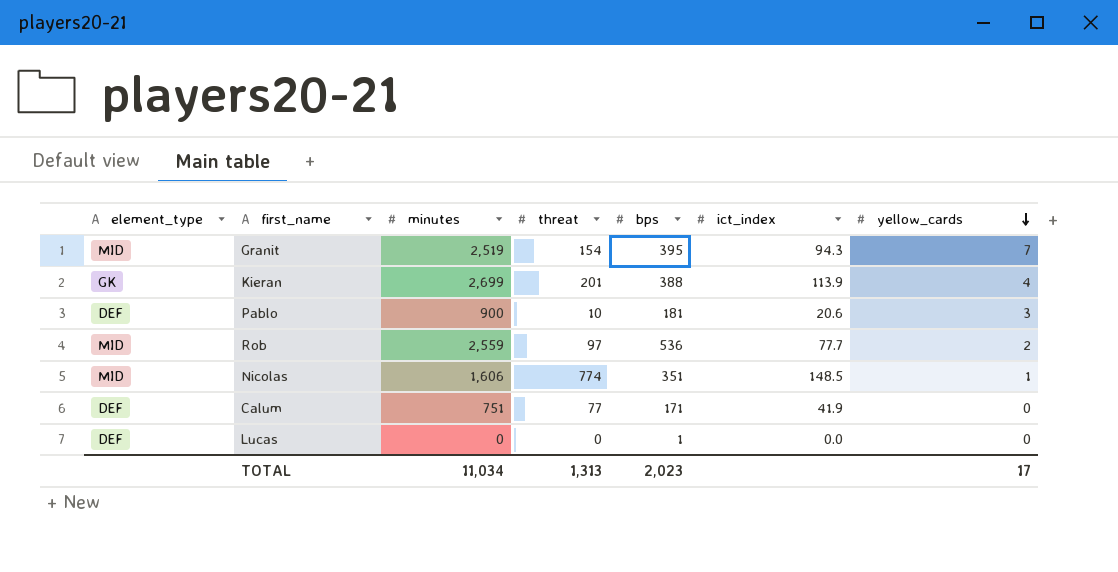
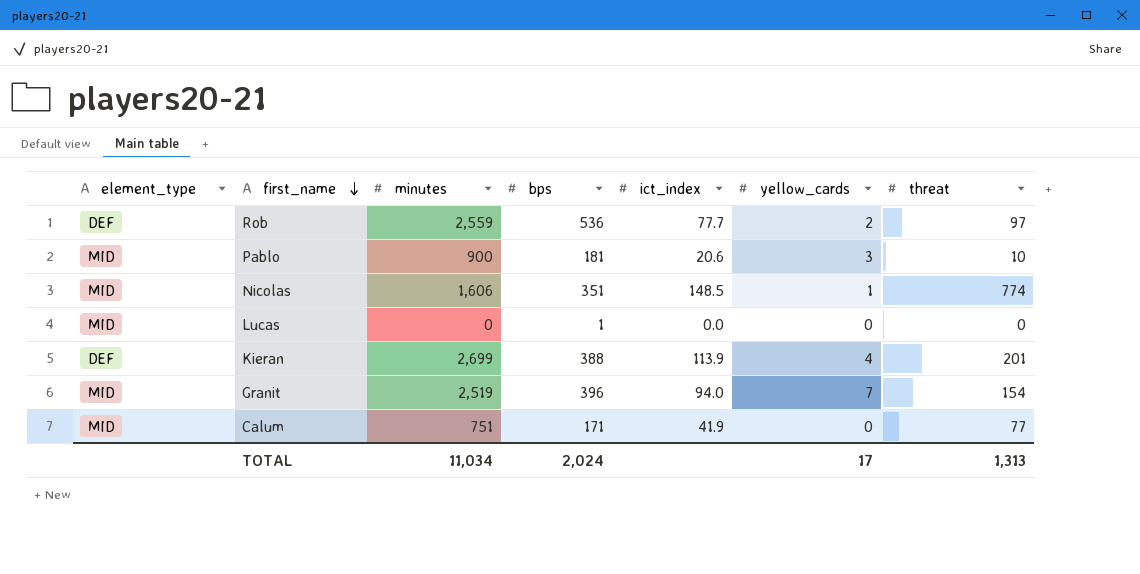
row order: yellow_cards descending -> first_name descending
column threat | position: 4 -> 7
Rob | element_type: MID -> DEF
Pablo | element_type: DEF -> MID
Lucas | element_type: DEF -> MID
Kieran | element_type: GK -> DEF
Granit | bps: 395 -> 396
Granit | ict_index: 94.3 -> 94.0
Calum | element_type: DEF -> MID
TOTAL | bps: 2,023 -> 2,024

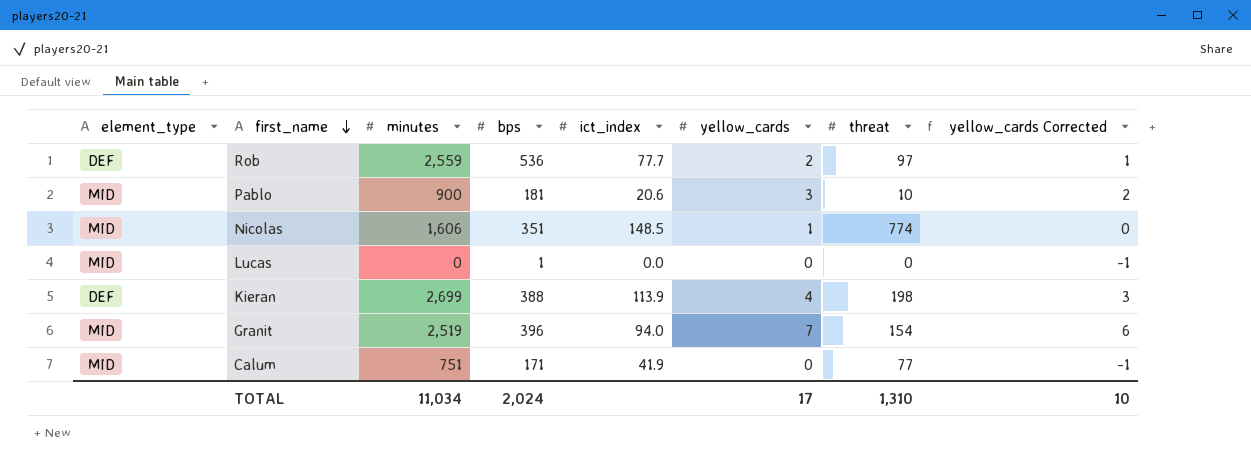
column yellow_cards Corrected | formula: none -> [yellow_cards] - 1
Kieran | threat: 201 -> 198
TOTAL | threat: 1,313 -> 1,310

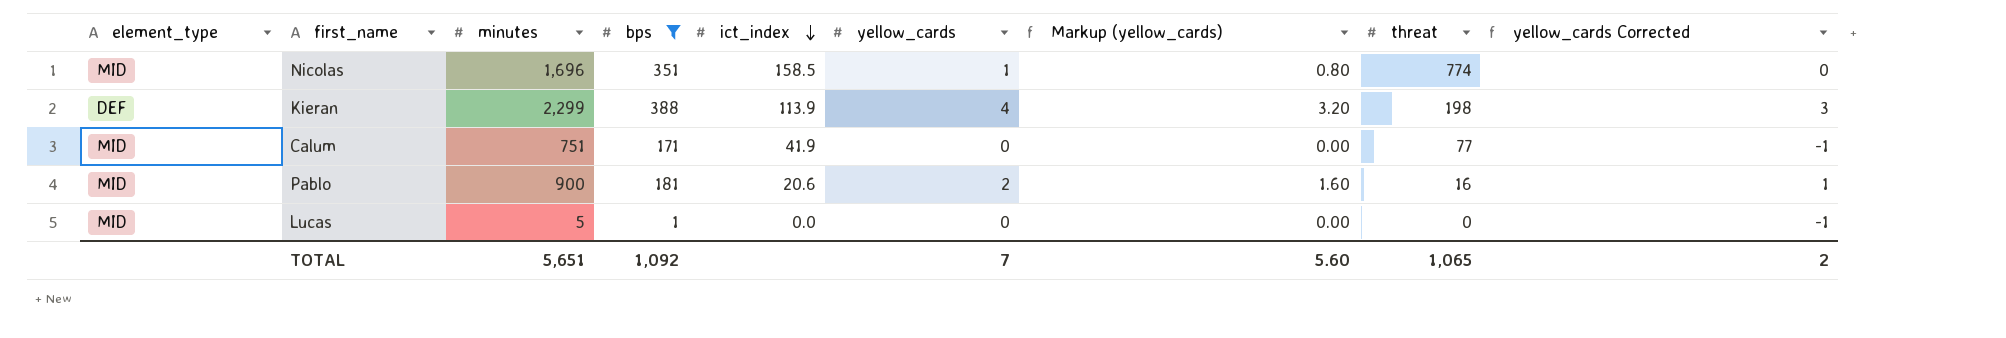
filter: none -> bps <= 388
row order: first_name descending -> ict_index descending
column Markup (yellow_cards) | formula: none -> [yellow_cards] * 0.8
Nicolas | minutes: 1,606 -> 1,696
Nicolas | ict_index: 148.5 -> 158.5
Kieran | minutes: 2,699 -> 2,299
Pablo | yellow_cards: 3 -> 2
Pablo | threat: 10 -> 16
Pablo | yellow_cards Corrected: 2 -> 1
Lucas | minutes: 0 -> 5
TOTAL | minutes: 11,034 -> 5,651
TOTAL | bps: 2,024 -> 1,092
TOTAL | yellow_cards: 17 -> 7
TOTAL | threat: 1,310 -> 1,065
TOTAL | yellow_cards Corrected: 10 -> 2

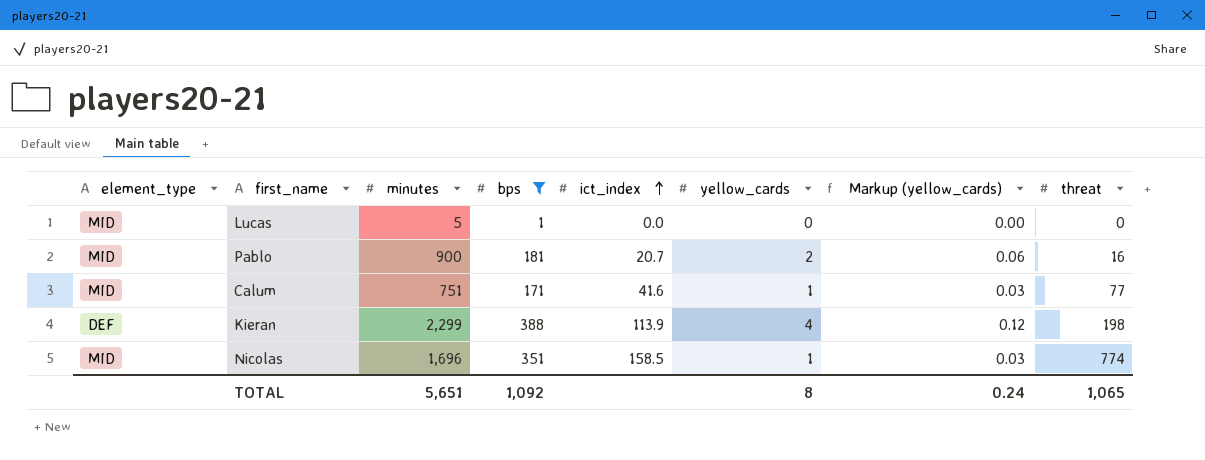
row order: ict_index descending -> ict_index ascending
column yellow_cards Corrected | formula: [yellow_cards] - 1 -> none
column Markup (yellow_cards) | formula: [yellow_cards] * 0.8 -> [yellow_cards] * 0.03
Pablo | ict_index: 20.6 -> 20.7
Calum | ict_index: 41.9 -> 41.6
Calum | yellow_cards: 0 -> 1
TOTAL | yellow_cards: 7 -> 8
TOTAL | Markup (yellow_cards): 5.60 -> 0.24

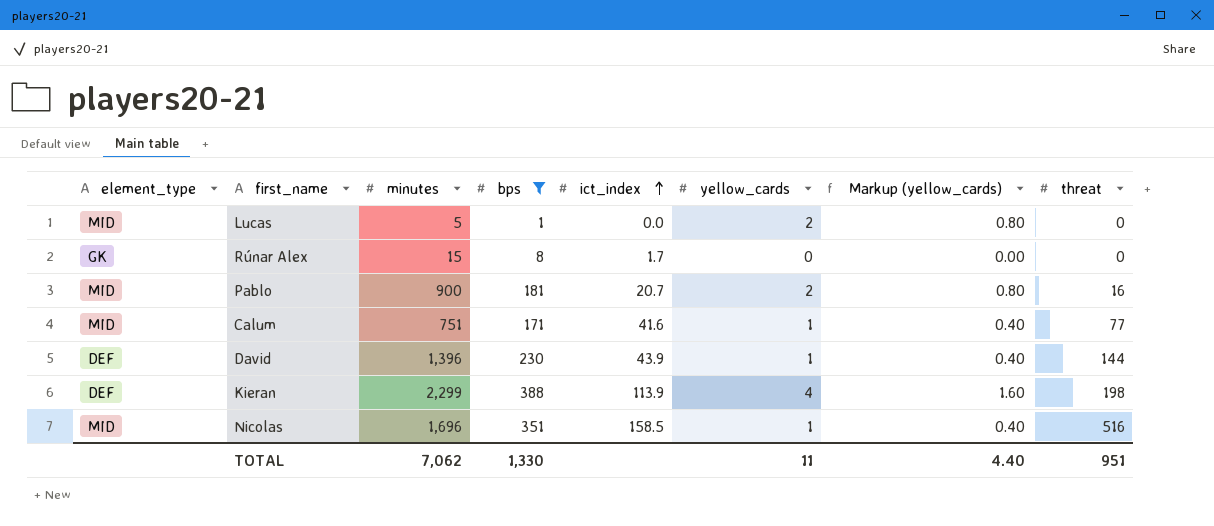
column Markup (yellow_cards) | formula: [yellow_cards] * 0.03 -> [yellow_cards] * 0.4
Lucas | yellow_cards: 0 -> 2
row Rúnar Alex: none -> GK | 15 | 8 | 1.7 | 0 | 0.00 | 0
row David: none -> DEF | 1,396 | 230 | 43.9 | 1 | 0.40 | 144
Nicolas | threat: 774 -> 516
TOTAL | minutes: 5,651 -> 7,062
TOTAL | bps: 1,092 -> 1,330
TOTAL | yellow_cards: 8 -> 11
TOTAL | Markup (yellow_cards): 0.24 -> 4.40
TOTAL | threat: 1,065 -> 951

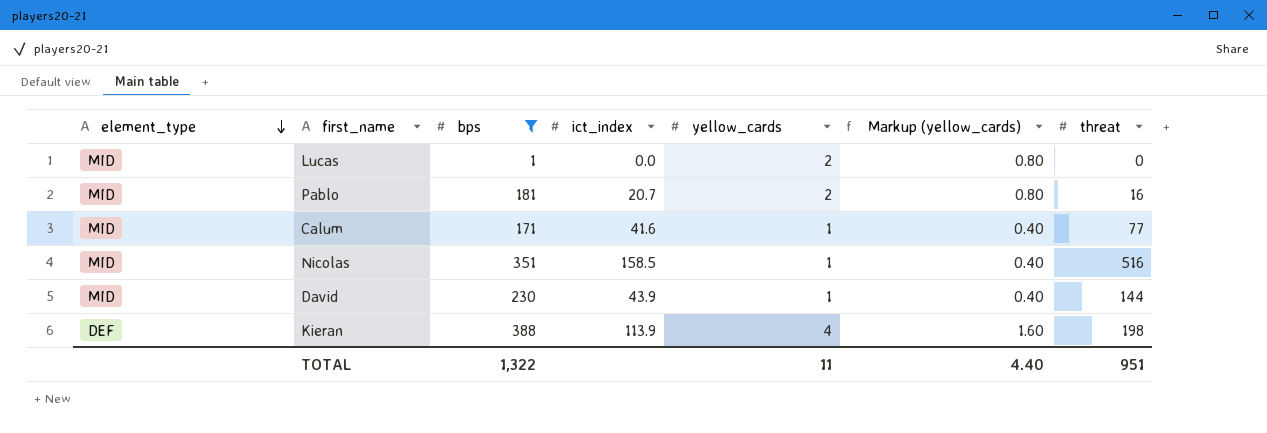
row order: ict_index ascending -> element_type descending
column minutes | position: 3 -> none
row Rúnar Alex: GK | 15 | 8 | 1.7 | 0 | 0.00 | 0 -> none
David | element_type: DEF -> MID
TOTAL | bps: 1,330 -> 1,322

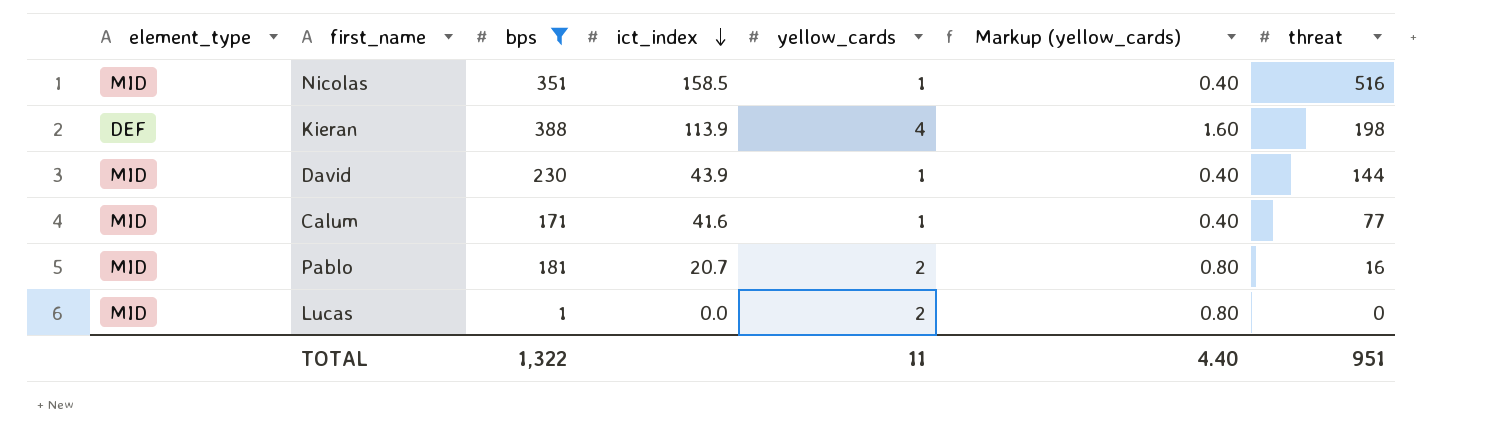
row order: element_type descending -> ict_index descending

